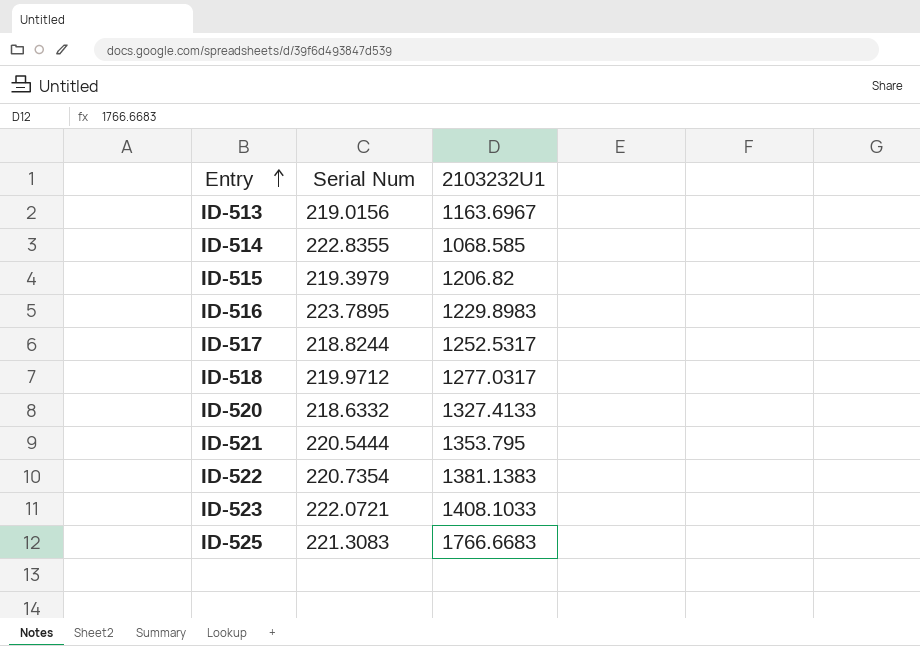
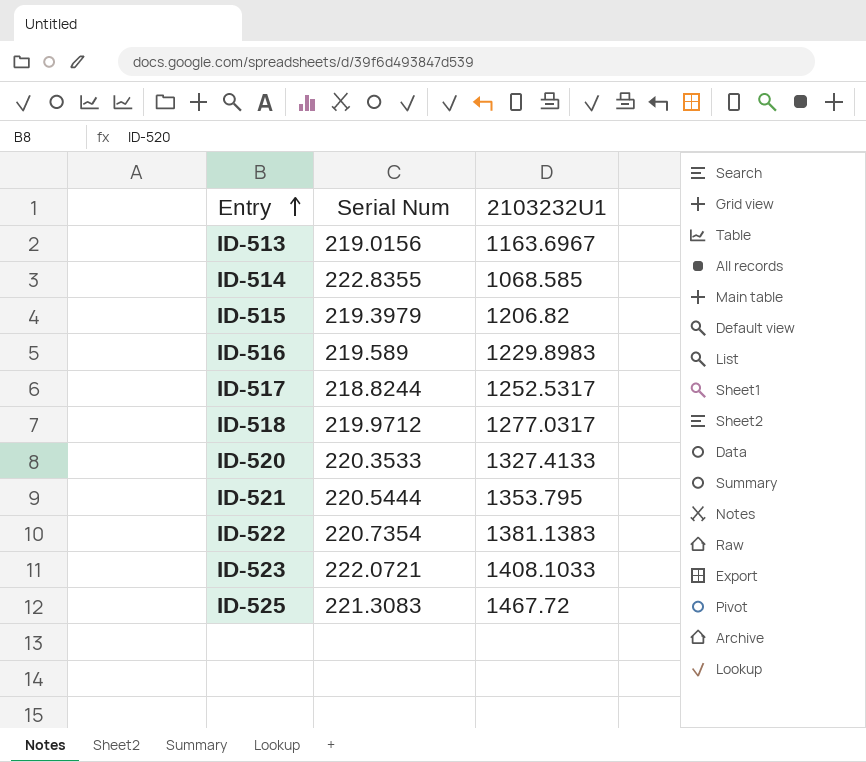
ID-516 | Serial Num: 223.7895 -> 219.589
ID-520 | Serial Num: 218.6332 -> 220.3533
ID-525 | 2103232U1: 1766.6683 -> 1467.72

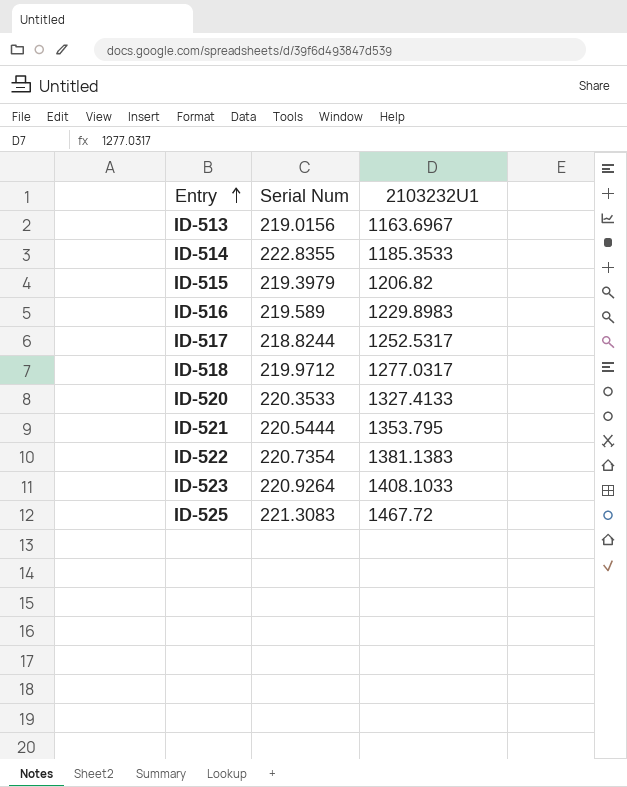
ID-514 | 2103232U1: 1068.585 -> 1185.3533
ID-523 | Serial Num: 222.0721 -> 220.9264

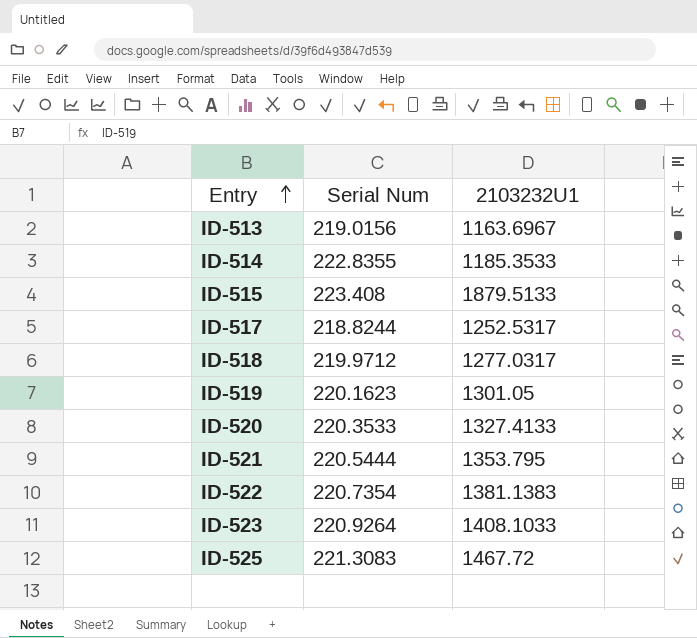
row ID-516: 219.589 | 1229.8983 -> none
ID-515 | Serial Num: 219.3979 -> 223.408
ID-515 | 2103232U1: 1206.82 -> 1879.5133
row ID-519: none -> 220.1623 | 1301.05

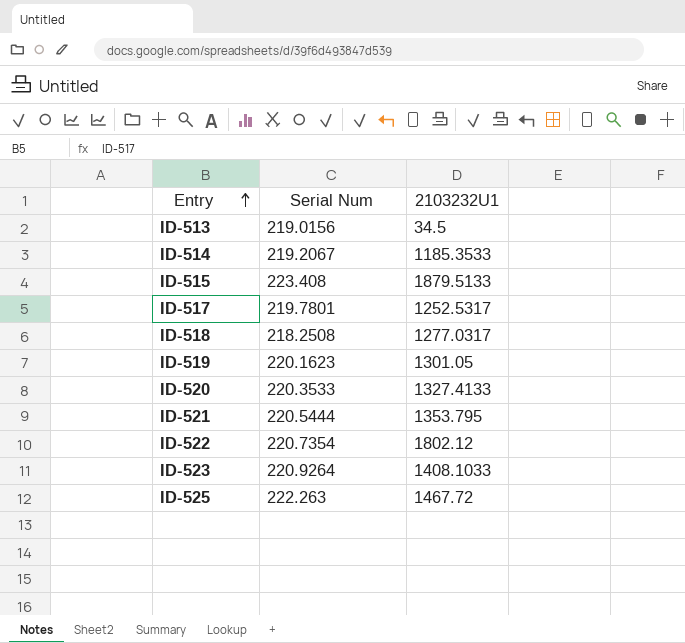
ID-513 | 2103232U1: 1163.6967 -> 34.5
ID-514 | Serial Num: 222.8355 -> 219.2067
ID-517 | Serial Num: 218.8244 -> 219.7801
ID-518 | Serial Num: 219.9712 -> 218.2508
ID-522 | 2103232U1: 1381.1383 -> 1802.12
ID-525 | Serial Num: 221.3083 -> 222.263

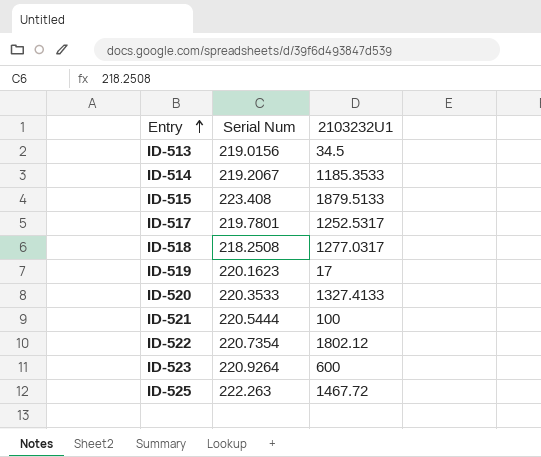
ID-519 | 2103232U1: 1301.05 -> 17
ID-521 | 2103232U1: 1353.795 -> 100
ID-523 | 2103232U1: 1408.1033 -> 600

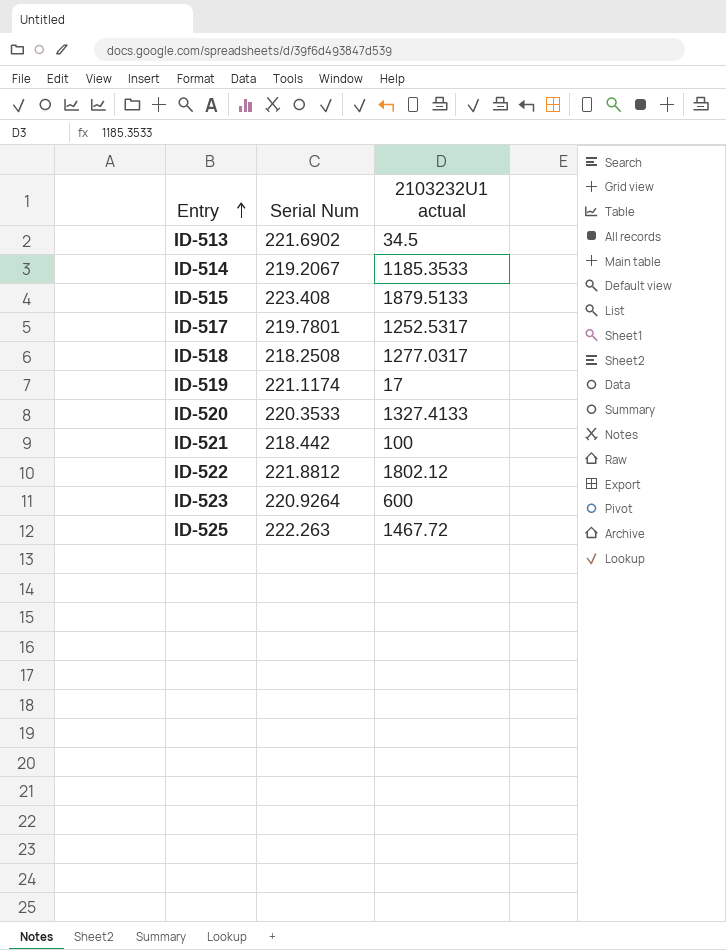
column name: 2103232U1 -> 2103232U1 actual
ID-513 | Serial Num: 219.0156 -> 221.6902
ID-519 | Serial Num: 220.1623 -> 221.1174
ID-521 | Serial Num: 220.5444 -> 218.442
ID-522 | Serial Num: 220.7354 -> 221.8812

